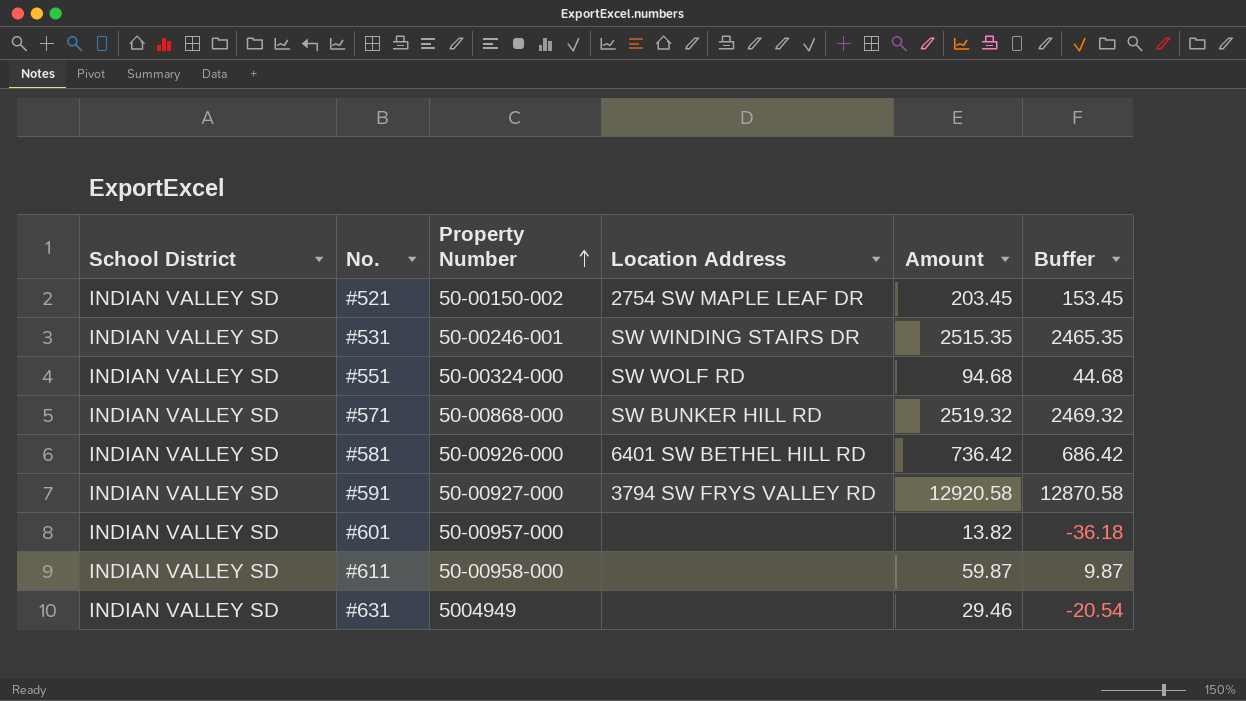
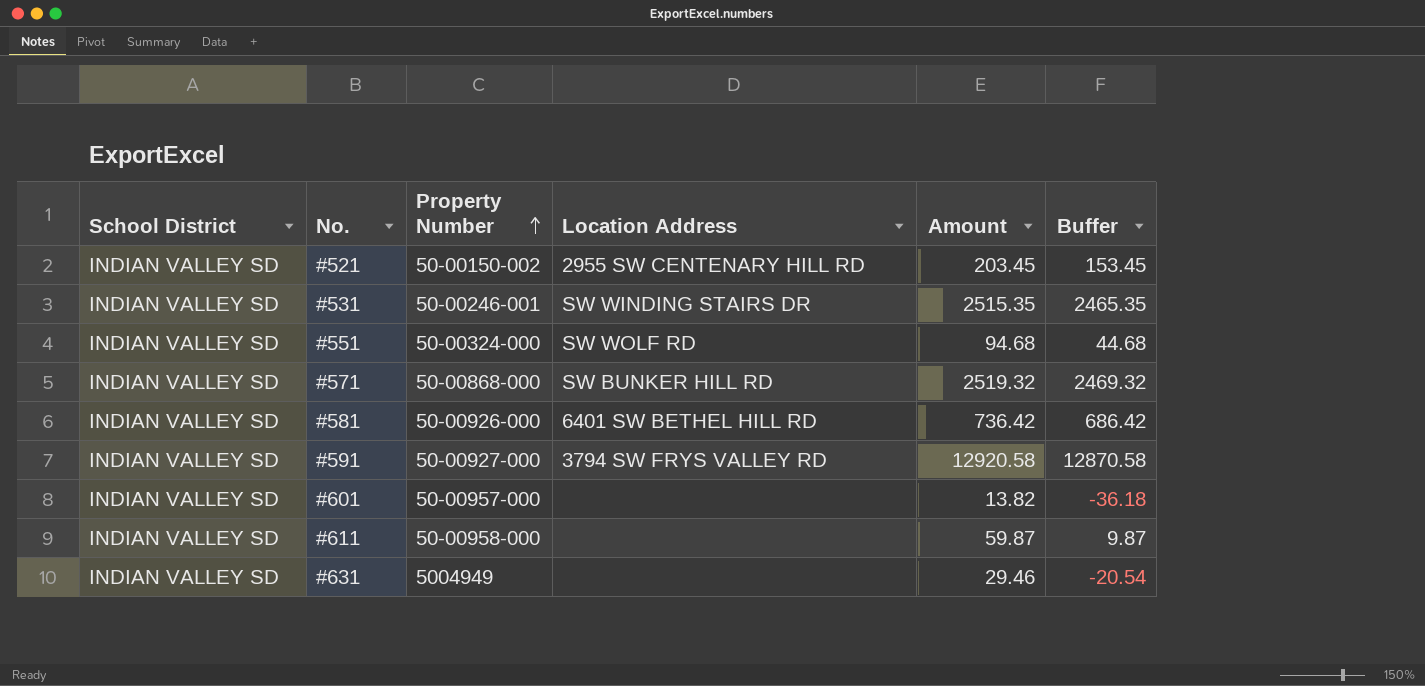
#521 | Location Address: 2754 SW MAPLE LEAF DR -> 2955 SW CENTENARY HILL RD

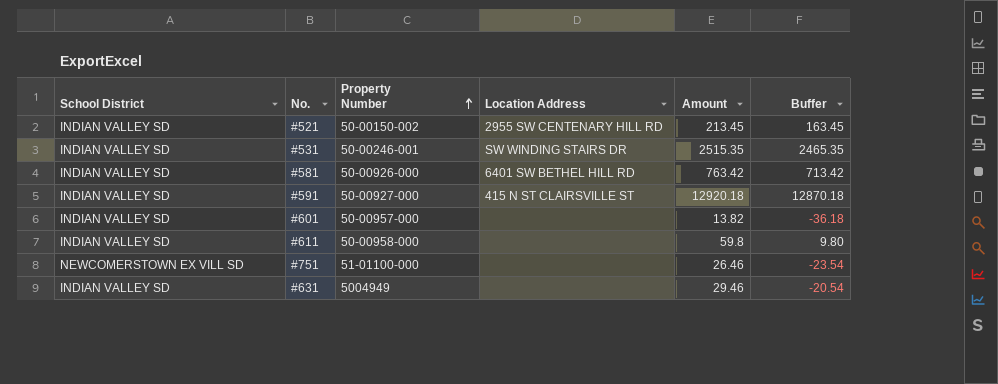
row #551: INDIAN VALLEY SD | 50-00324-000 | SW WOLF RD | 94.68 | 44.68 -> none
row #571: INDIAN VALLEY SD | 50-00868-000 | SW BUNKER HILL RD | 2519.32 | 2469.32 -> none
#521 | Amount: 203.45 -> 213.45
#521 | Buffer: 153.45 -> 163.45
#581 | Amount: 736.42 -> 763.42
#581 | Buffer: 686.42 -> 713.42
#591 | Location Address: 3794 SW FRYS VALLEY RD -> 415 N ST CLAIRSVILLE ST
#591 | Amount: 12920.58 -> 12920.18
#591 | Buffer: 12870.58 -> 12870.18
#611 | Amount: 59.87 -> 59.8
#611 | Buffer: 9.87 -> 9.80
row #751: none -> NEWCOMERSTOWN EX VILL SD | 51-01100-000 | none | 26.46 | -23.54

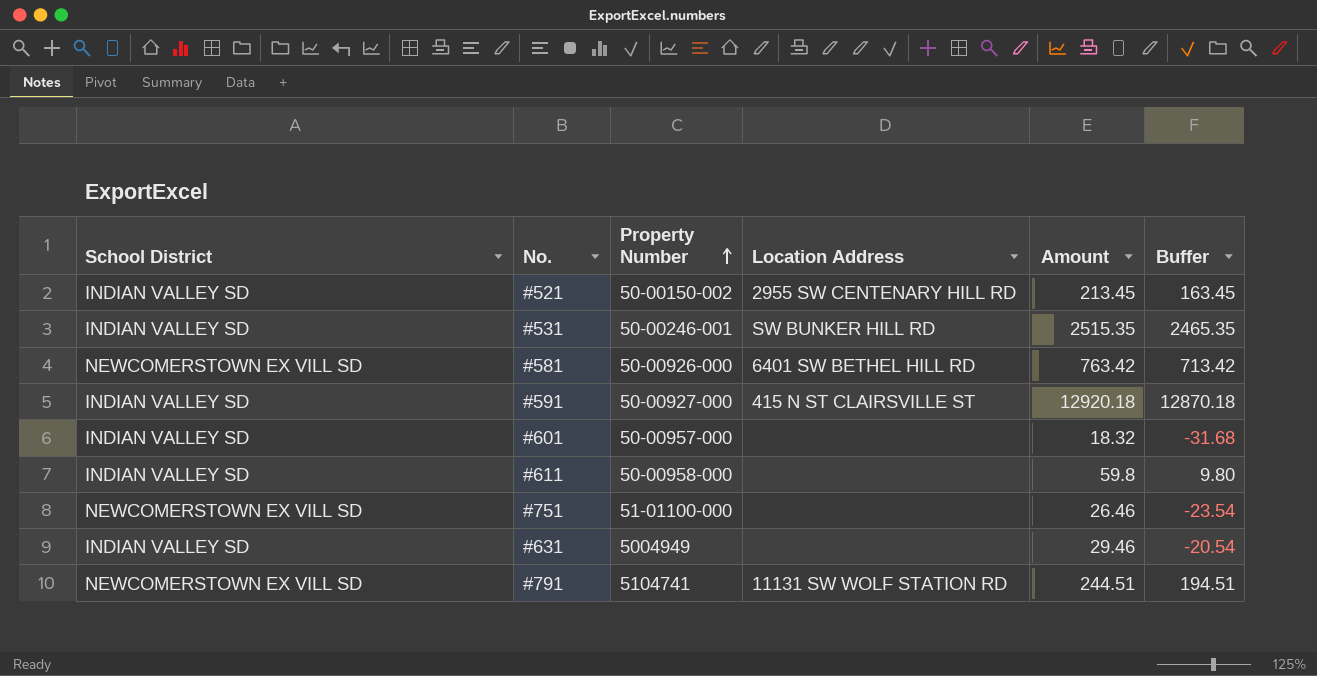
#531 | Location Address: SW WINDING STAIRS DR -> SW BUNKER HILL RD
#581 | School District: INDIAN VALLEY SD -> NEWCOMERSTOWN EX VILL SD
#601 | Amount: 13.82 -> 18.32
#601 | Buffer: -36.18 -> -31.68
row #791: none -> NEWCOMERSTOWN EX VILL SD | 5104741 | 11131 SW WOLF STATION RD | 244.51 | 194.51

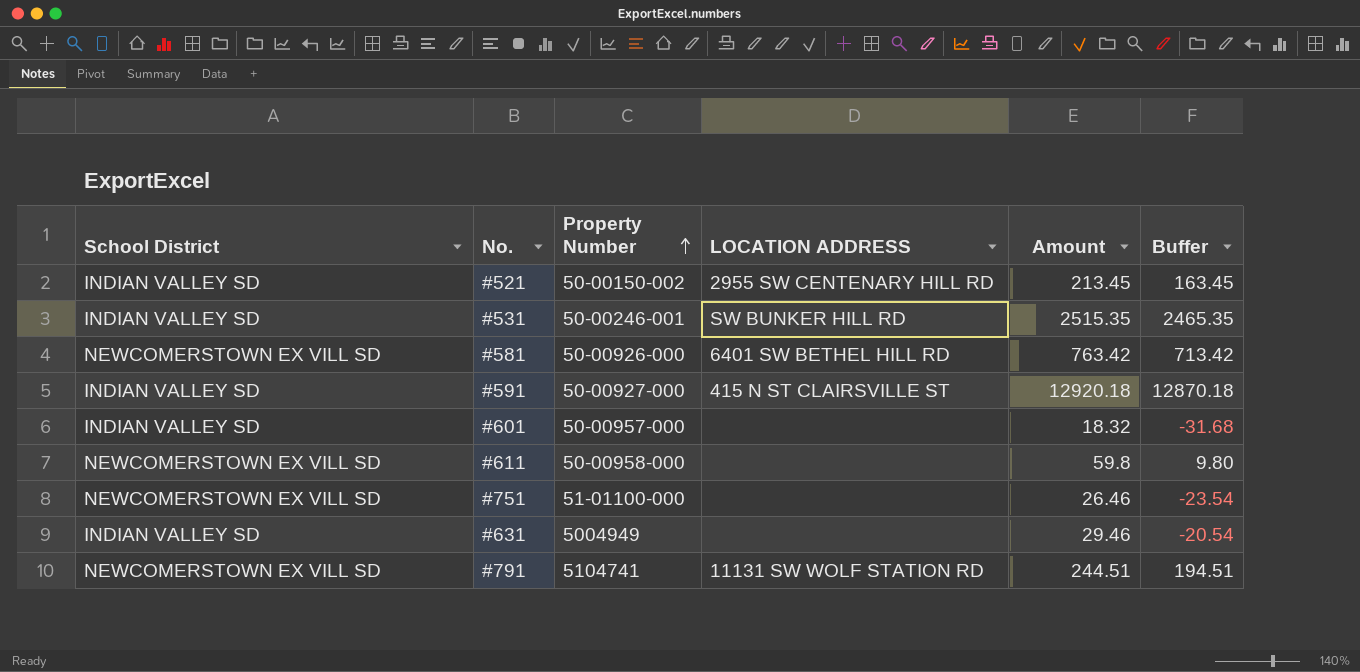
column name: Location Address -> LOCATION ADDRESS
#611 | School District: INDIAN VALLEY SD -> NEWCOMERSTOWN EX VILL SD

